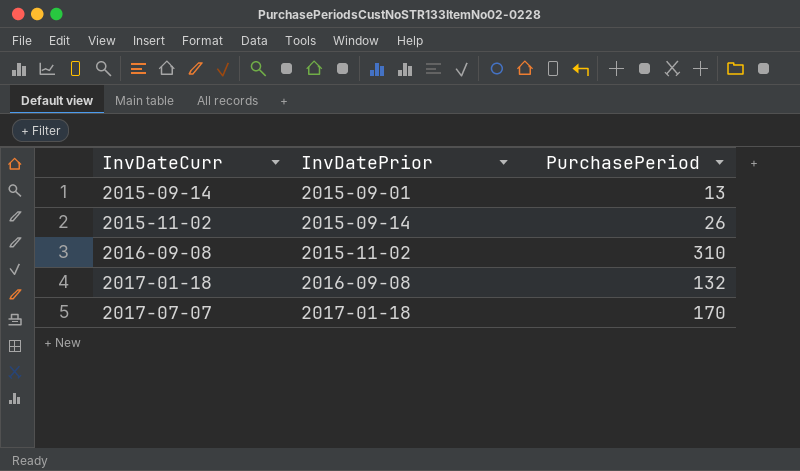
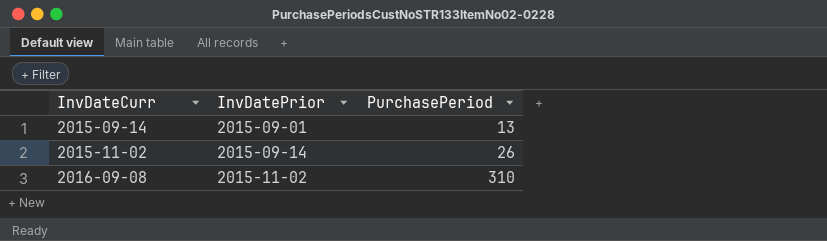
row 2017-01-18: 2016-09-08 | 132 -> none
row 2017-07-07: 2017-01-18 | 170 -> none

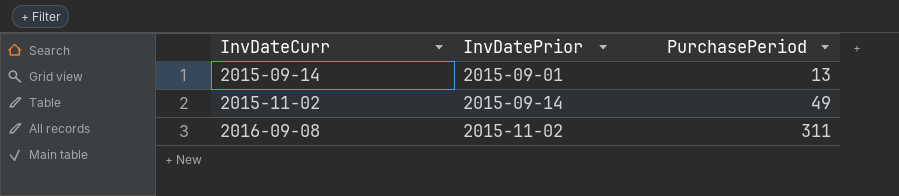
2015-11-02 | PurchasePeriod: 26 -> 49
2016-09-08 | PurchasePeriod: 310 -> 311

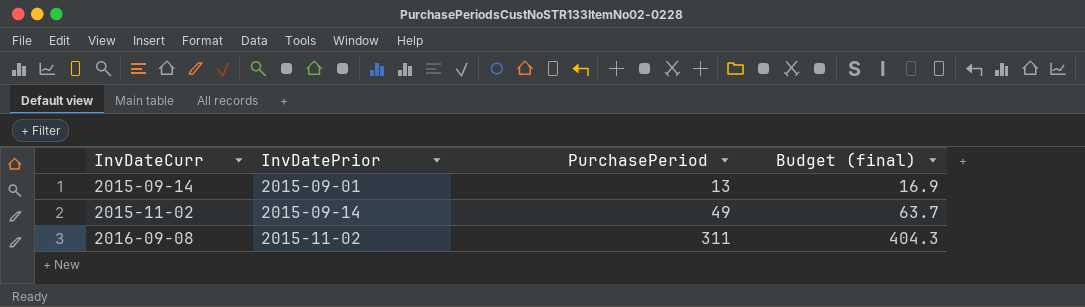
column Budget (final) | formula: none -> [PurchasePeriod] * 1.3

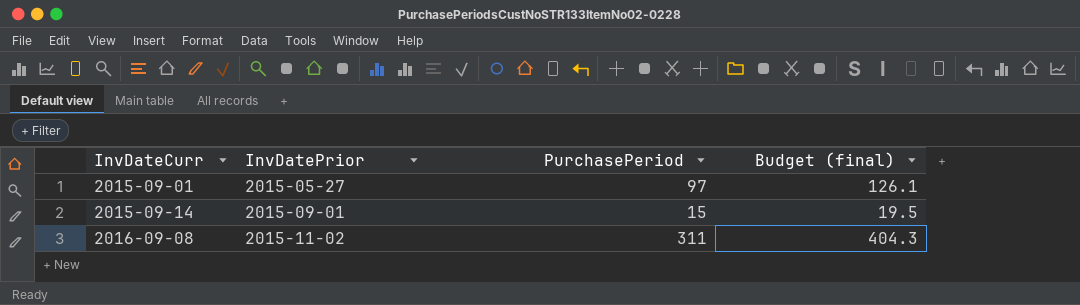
row 2015-11-02: 2015-09-14 | 49 | 63.7 -> none
row 2015-09-01: none -> 2015-05-27 | 97 | 126.1
2015-09-14 | PurchasePeriod: 13 -> 15
2015-09-14 | Budget (final): 16.9 -> 19.5

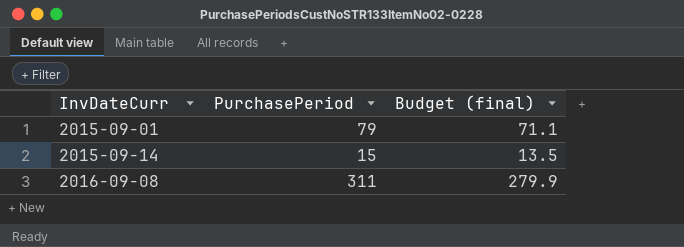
column InvDatePrior | position: 2 -> none
column Budget (final) | formula: [PurchasePeriod] * 1.3 -> [PurchasePeriod] * 0.9
2015-09-01 | PurchasePeriod: 97 -> 79

